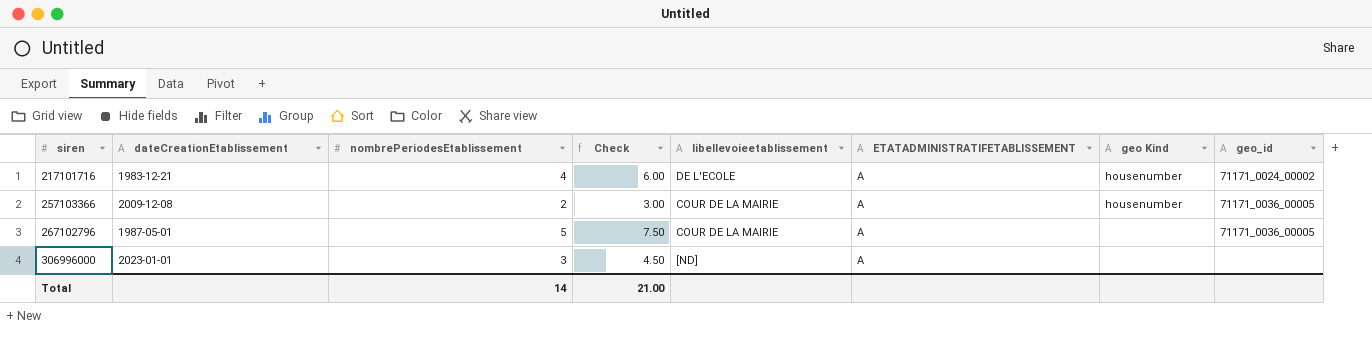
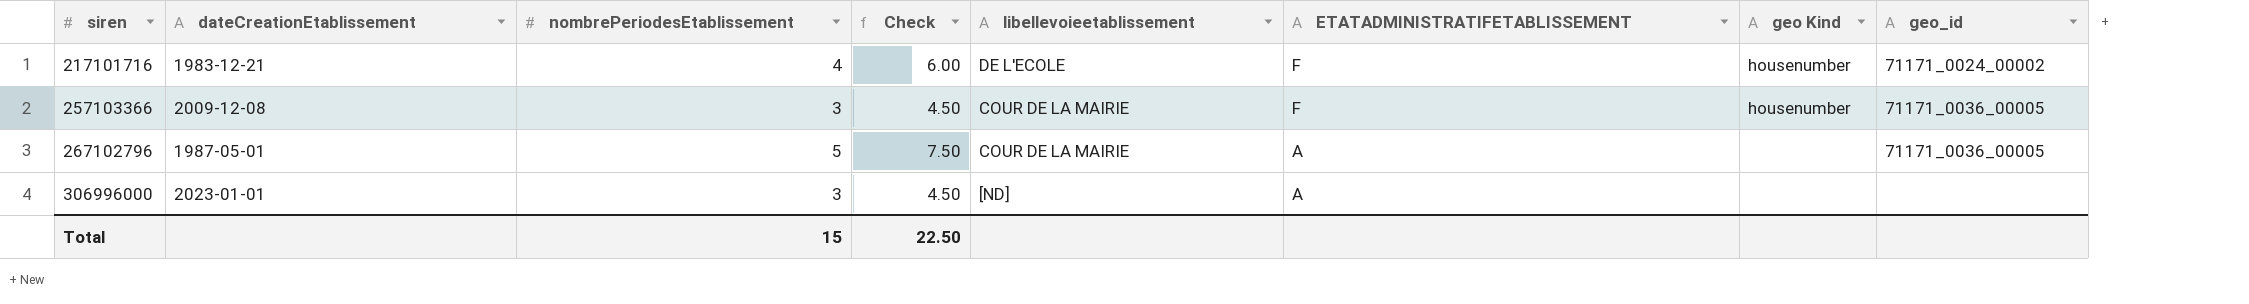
217101716 | ETATADMINISTRATIFETABLISSEMENT: A -> F
257103366 | nombrePeriodesEtablissement: 2 -> 3
257103366 | Check: 3.00 -> 4.50
257103366 | ETATADMINISTRATIFETABLISSEMENT: A -> F
Total | nombrePeriodesEtablissement: 14 -> 15
Total | Check: 21.00 -> 22.50

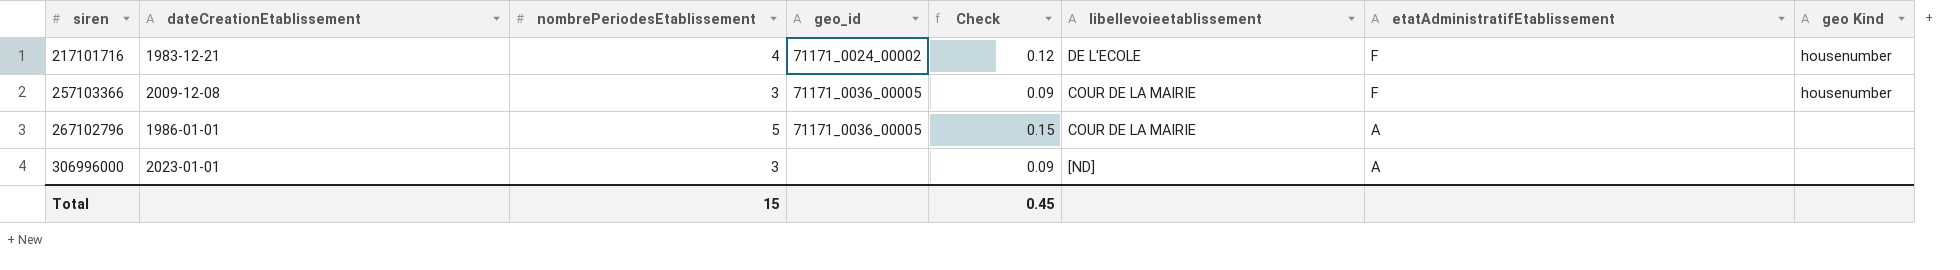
column geo_id | position: 8 -> 4
column Check | formula: [nombrePeriodesEtablissement] * 1.5 -> [nombrePeriodesEtablissement] * 0.03
column name: ETATADMINISTRATIFETABLISSEMENT -> etatAdministratifEtablissement
267102796 | dateCreationEtablissement: 1987-05-01 -> 1986-01-01
Total | Check: 22.50 -> 0.45

